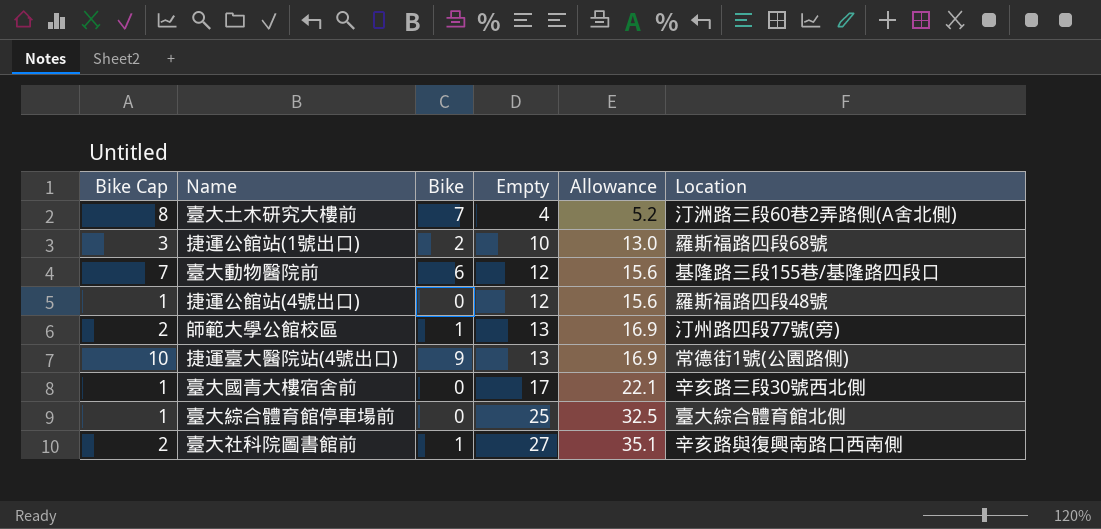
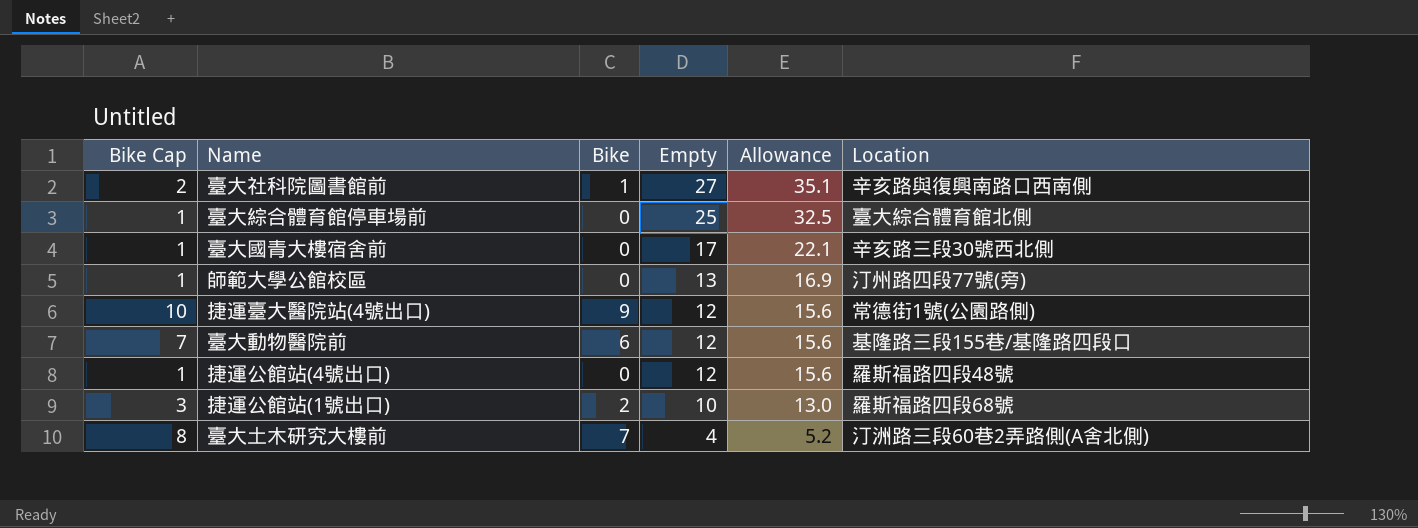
row order: Empty ascending -> Empty descending
師範大學公館校區 | Bike Cap: 2 -> 1
師範大學公館校區 | Bike: 1 -> 0
捷運臺大醫院站(4號出口) | Empty: 13 -> 12
捷運臺大醫院站(4號出口) | Allowance: 16.9 -> 15.6

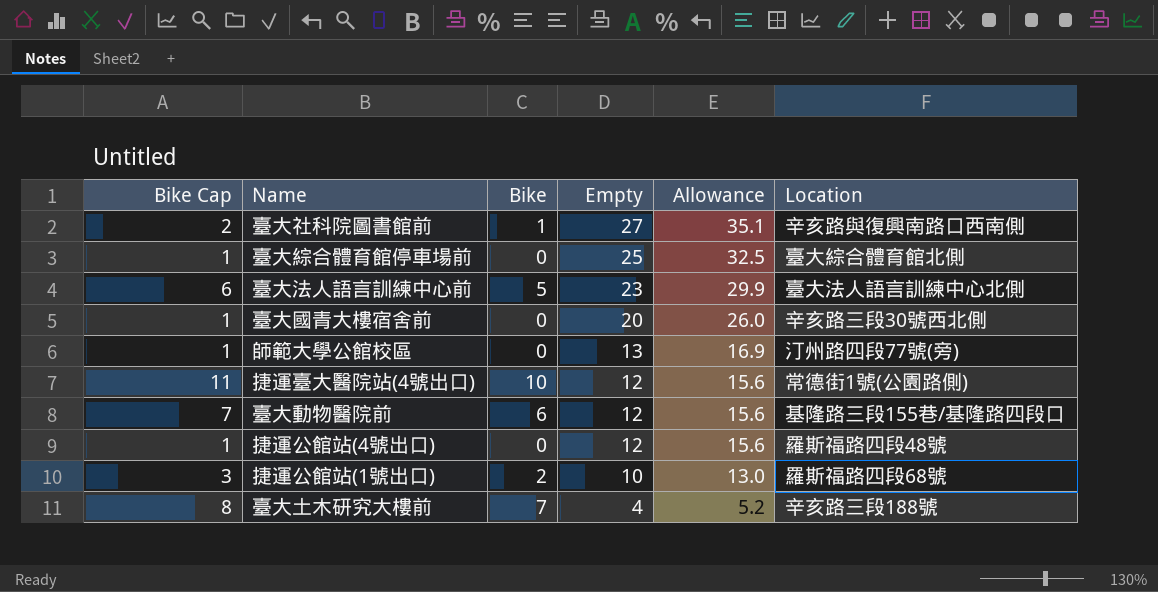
row 臺大法人語言訓練中心前: none -> 6 | 5 | 23 | 29.9 | 臺大法人語言訓練中心北側
臺大國青大樓宿舍前 | Empty: 17 -> 20
臺大國青大樓宿舍前 | Allowance: 22.1 -> 26.0
捷運臺大醫院站(4號出口) | Bike Cap: 10 -> 11
捷運臺大醫院站(4號出口) | Bike: 9 -> 10
臺大土木研究大樓前 | Location: 汀洲路三段60巷2弄路側(A舍北側) -> 辛亥路三段188號

